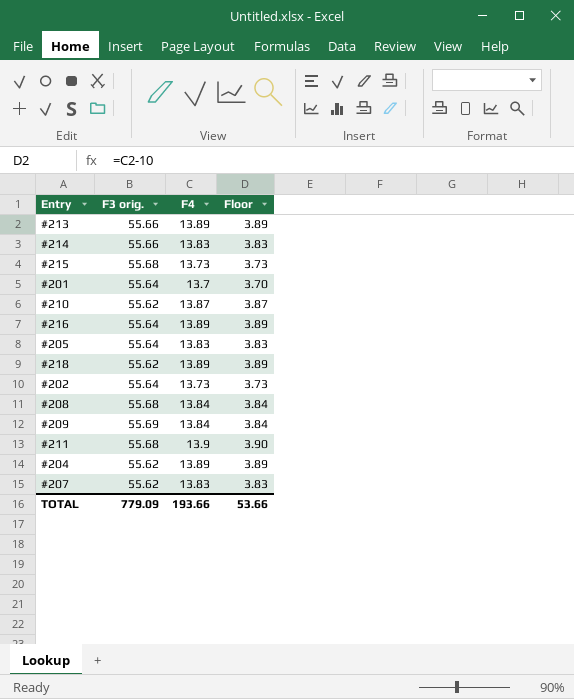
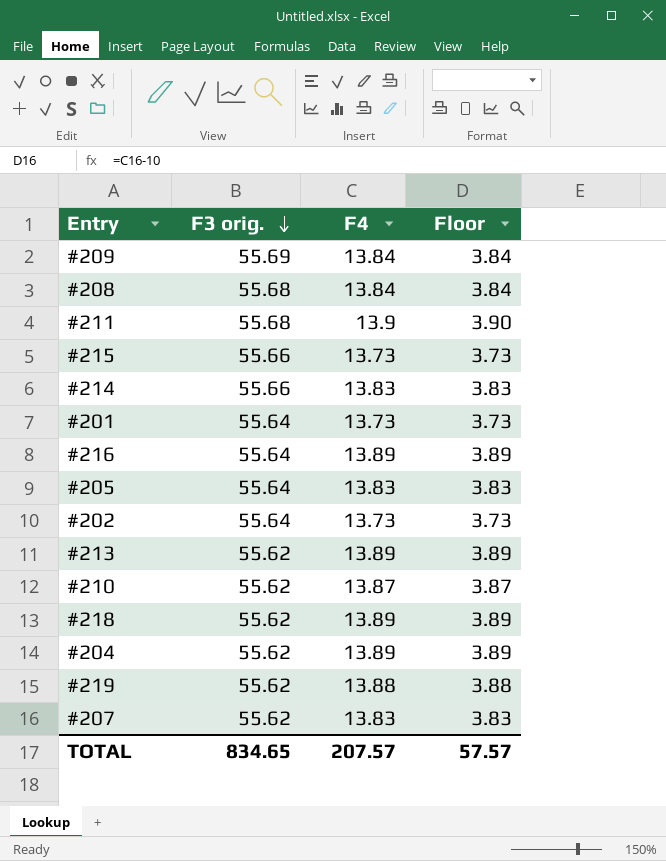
row order: none -> F3 orig. descending
#215 | F3 orig.: 55.68 -> 55.66
#201 | F4: 13.7 -> 13.73
#201 | Floor: 3.70 -> 3.73
#213 | F3 orig.: 55.66 -> 55.62
row #219: none -> 55.62 | 13.88 | 3.88
TOTAL | F3 orig.: 779.09 -> 834.65
TOTAL | F4: 193.66 -> 207.57
TOTAL | Floor: 53.66 -> 57.57

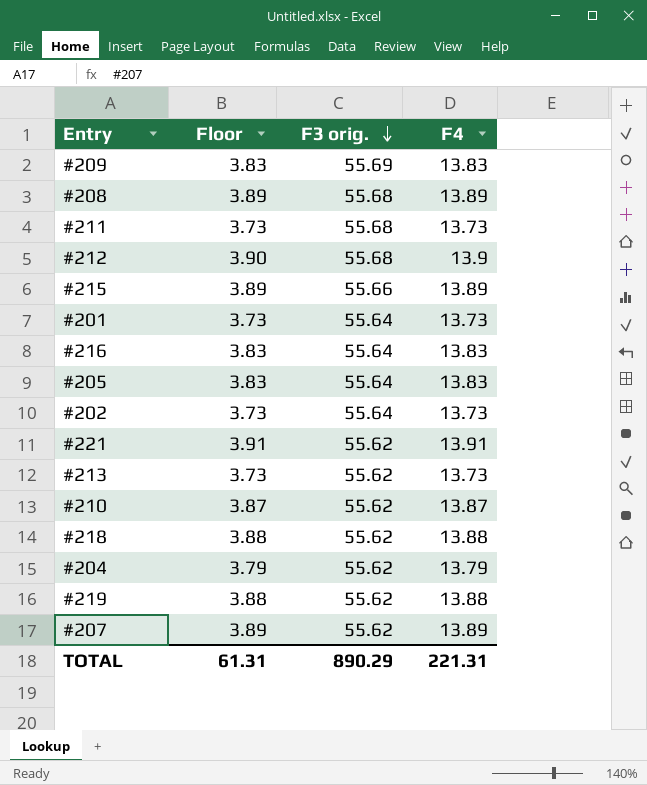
column Floor | position: 4 -> 2
row #214: 55.66 | 13.83 | 3.83 -> none
#209 | Floor: 3.84 -> 3.83
#209 | F4: 13.84 -> 13.83
#208 | Floor: 3.84 -> 3.89
#208 | F4: 13.84 -> 13.89
#211 | Floor: 3.90 -> 3.73
#211 | F4: 13.9 -> 13.73
row #212: none -> 3.90 | 55.68 | 13.9
#215 | Floor: 3.73 -> 3.89
#215 | F4: 13.73 -> 13.89
#216 | Floor: 3.89 -> 3.83
#216 | F4: 13.89 -> 13.83
row #221: none -> 3.91 | 55.62 | 13.91
#213 | Floor: 3.89 -> 3.73
#213 | F4: 13.89 -> 13.73
#218 | Floor: 3.89 -> 3.88
#218 | F4: 13.89 -> 13.88
#204 | Floor: 3.89 -> 3.79
#204 | F4: 13.89 -> 13.79
#207 | Floor: 3.83 -> 3.89
#207 | F4: 13.83 -> 13.89
TOTAL | Floor: 57.57 -> 61.31
TOTAL | F3 orig.: 834.65 -> 890.29
TOTAL | F4: 207.57 -> 221.31

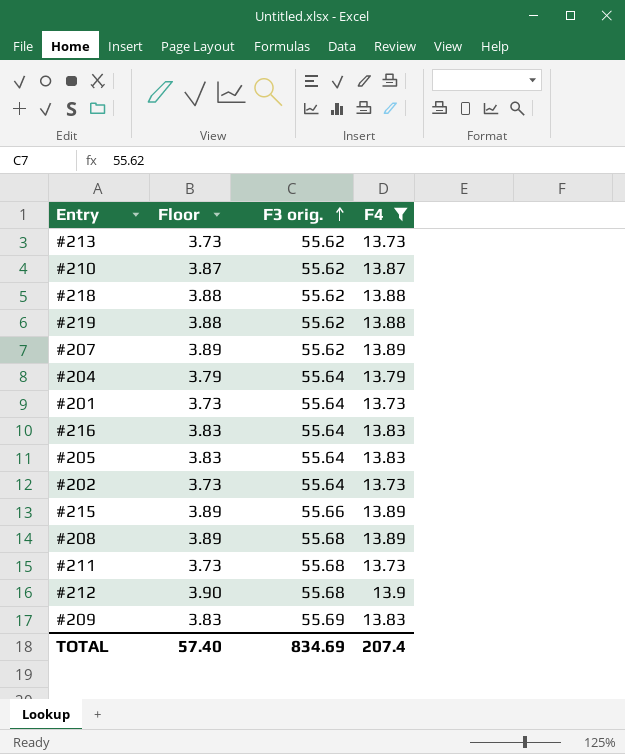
filter: none -> F4 != 13.91
row order: F3 orig. descending -> F3 orig. ascending
#204 | F3 orig.: 55.62 -> 55.64
TOTAL | Floor: 61.31 -> 57.40
TOTAL | F3 orig.: 890.29 -> 834.69
TOTAL | F4: 221.31 -> 207.4

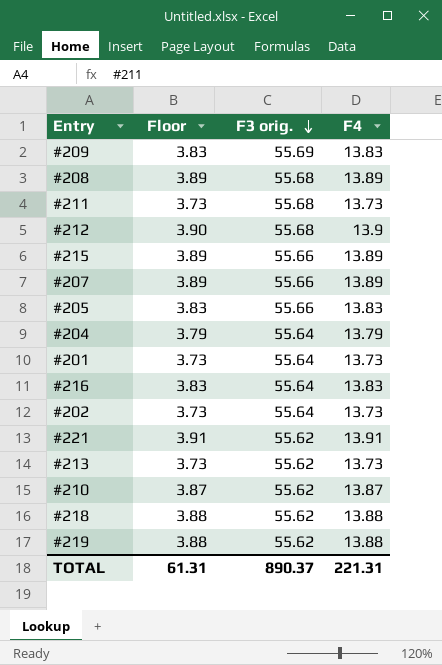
filter: F4 != 13.91 -> none
row order: F3 orig. ascending -> F3 orig. descending
#207 | F3 orig.: 55.62 -> 55.66
#205 | F3 orig.: 55.64 -> 55.66
TOTAL | Floor: 57.40 -> 61.31
TOTAL | F3 orig.: 834.69 -> 890.37
TOTAL | F4: 207.4 -> 221.31

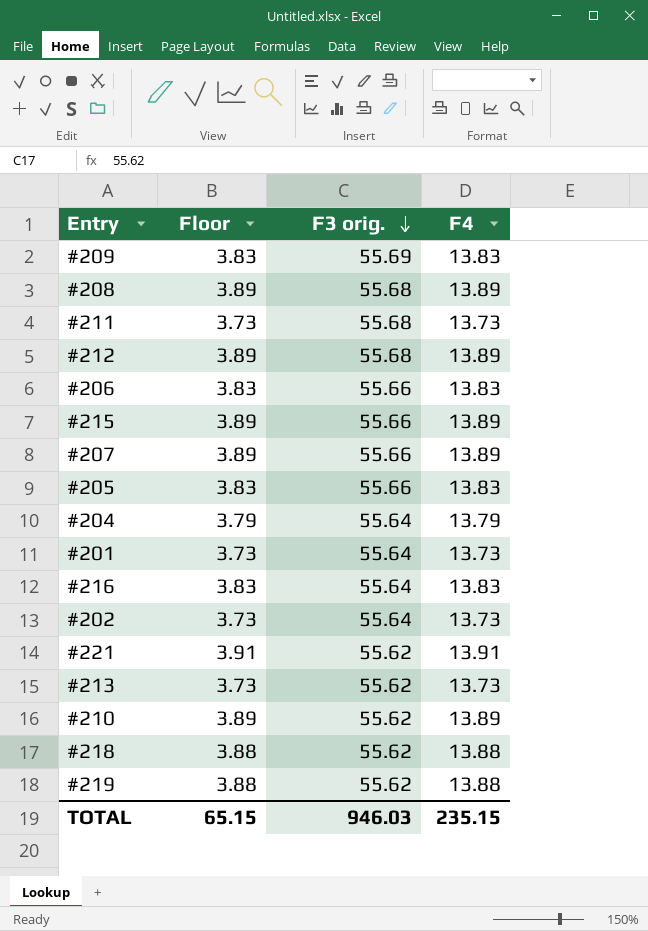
#212 | Floor: 3.90 -> 3.89
#212 | F4: 13.9 -> 13.89
row #206: none -> 3.83 | 55.66 | 13.83
#210 | Floor: 3.87 -> 3.89
#210 | F4: 13.87 -> 13.89
TOTAL | Floor: 61.31 -> 65.15
TOTAL | F3 orig.: 890.37 -> 946.03
TOTAL | F4: 221.31 -> 235.15

